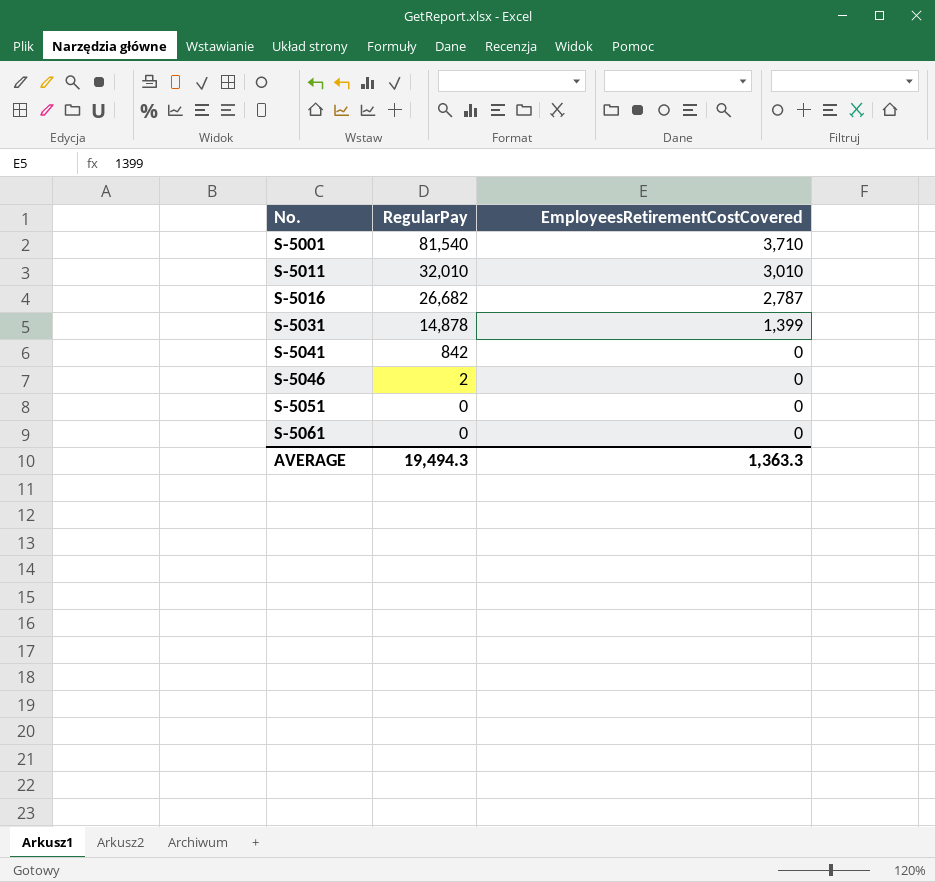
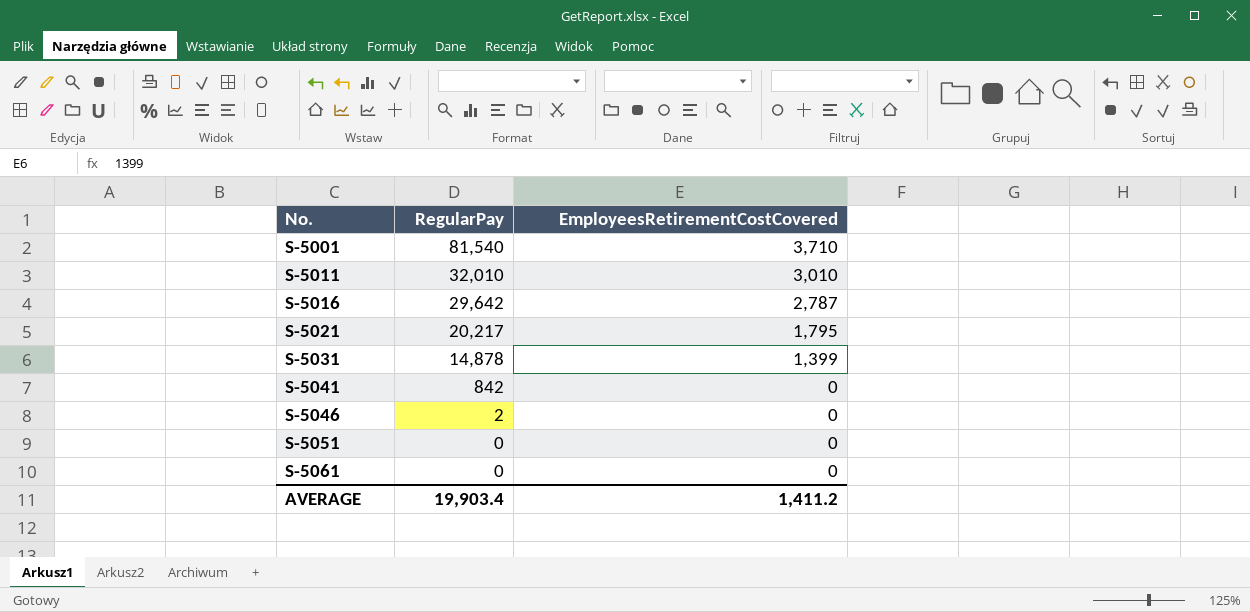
S-5016 | RegularPay: 26,682 -> 29,642
row S-5021: none -> 20,217 | 1,795
AVERAGE | RegularPay: 19,494.3 -> 19,903.4
AVERAGE | EmployeesRetirementCostCovered: 1,363.3 -> 1,411.2

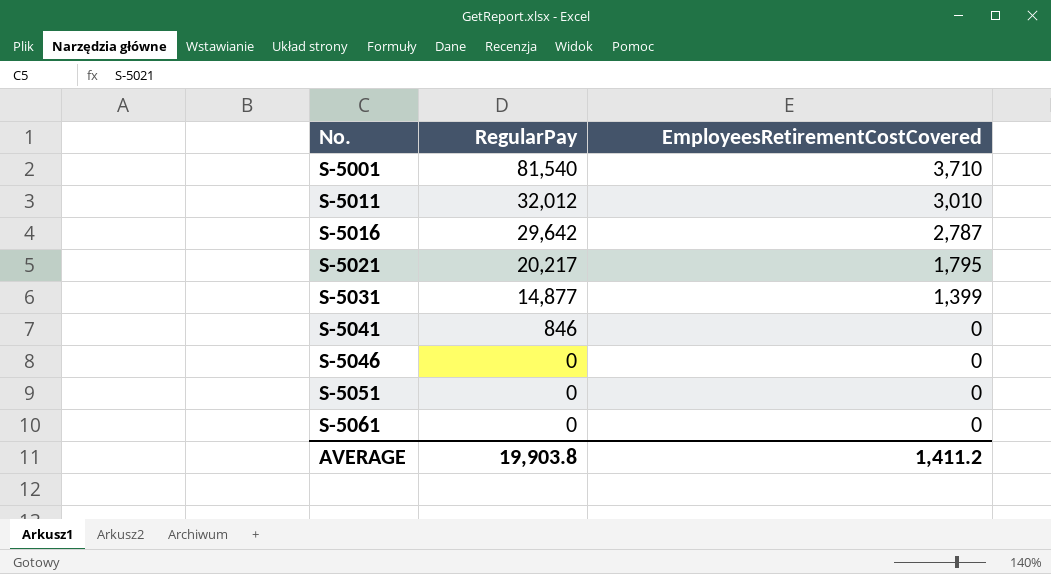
S-5011 | RegularPay: 32,010 -> 32,012
S-5031 | RegularPay: 14,878 -> 14,877
S-5041 | RegularPay: 842 -> 846
S-5046 | RegularPay: 2 -> 0
AVERAGE | RegularPay: 19,903.4 -> 19,903.8

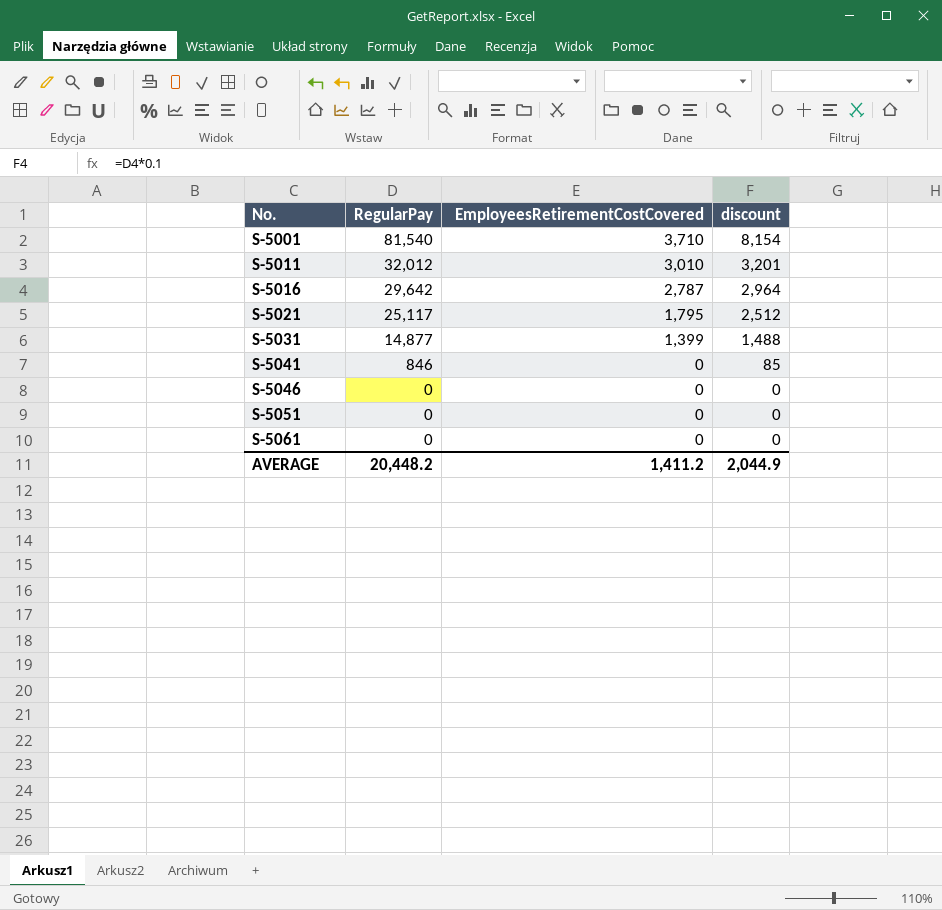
column discount | formula: none -> [RegularPay] * 0.1
S-5021 | RegularPay: 20,217 -> 25,117
AVERAGE | RegularPay: 19,903.8 -> 20,448.2

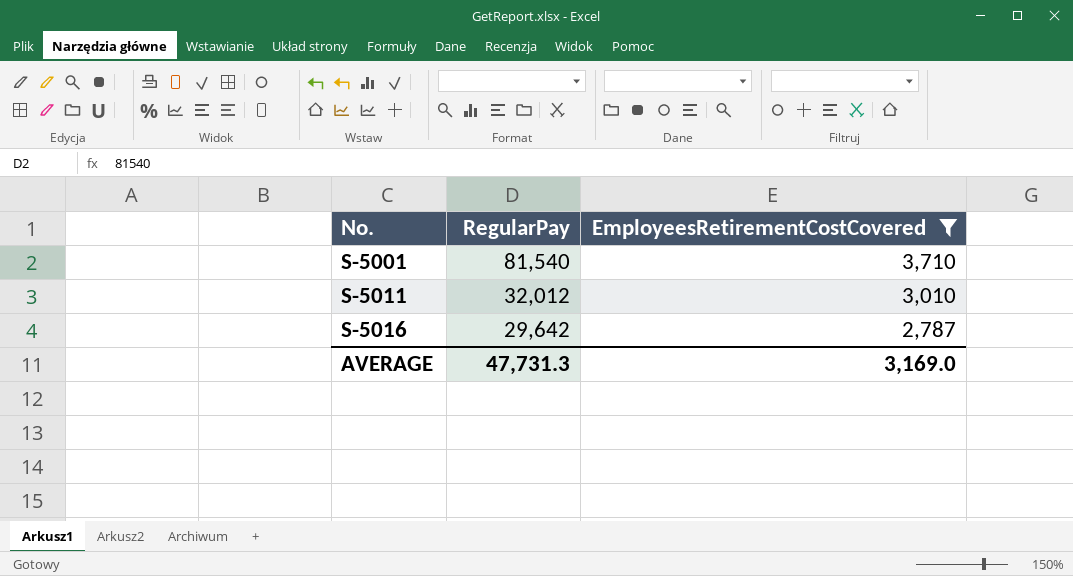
filter: none -> EmployeesRetirementCostCovered >= 2,787
column discount | formula: [RegularPay] * 0.1 -> none
AVERAGE | RegularPay: 20,448.2 -> 47,731.3
AVERAGE | EmployeesRetirementCostCovered: 1,411.2 -> 3,169.0

